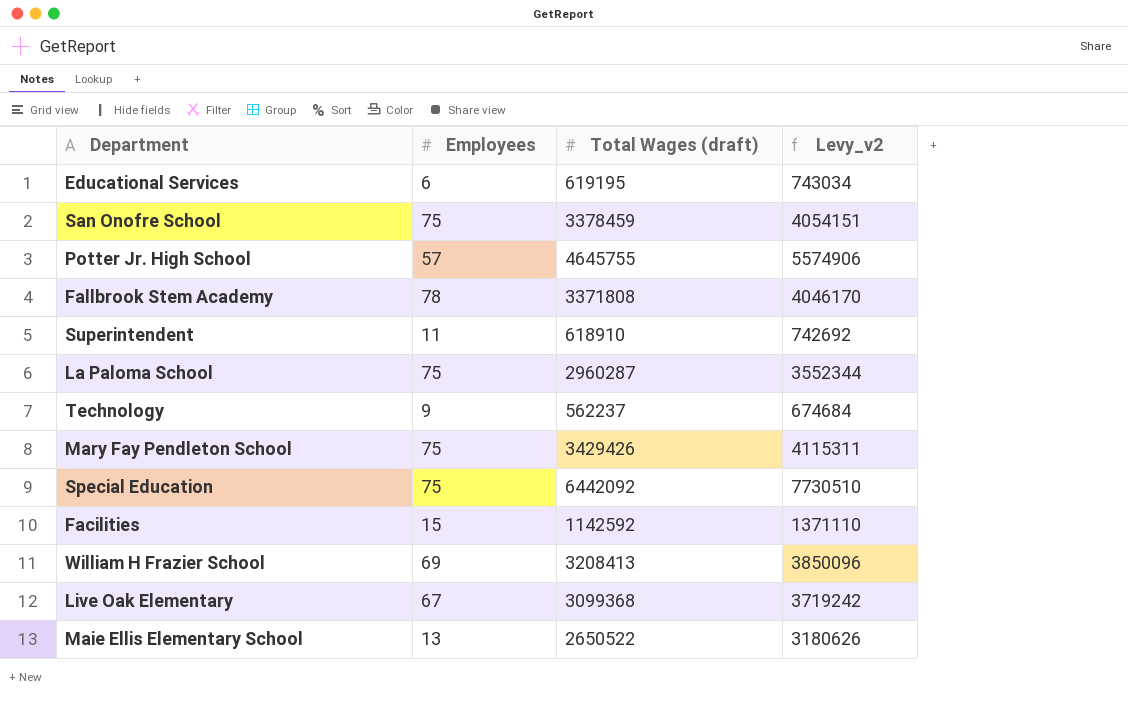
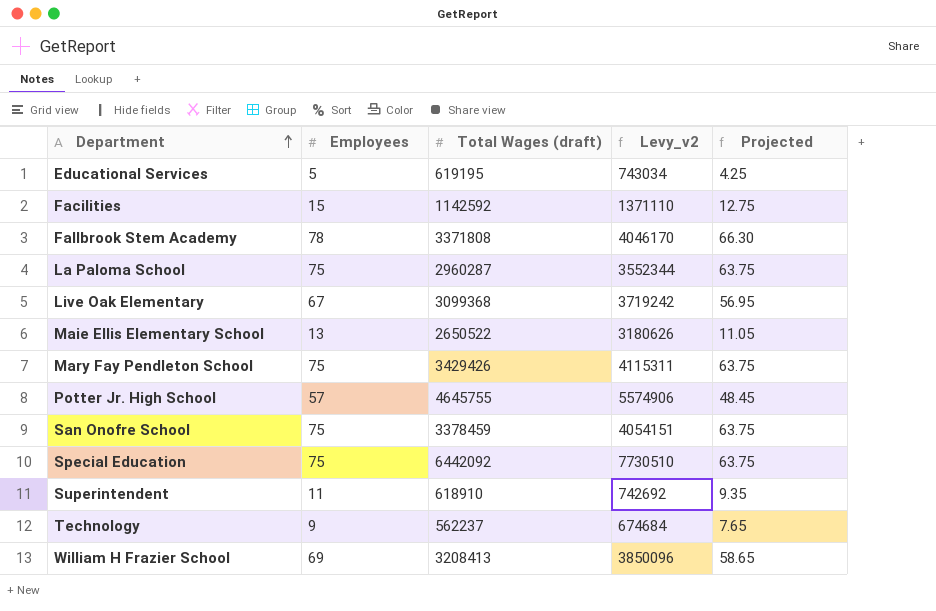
row order: none -> Department ascending
column Projected | formula: none -> [Employees] * 0.85
Educational Services | Employees: 6 -> 5

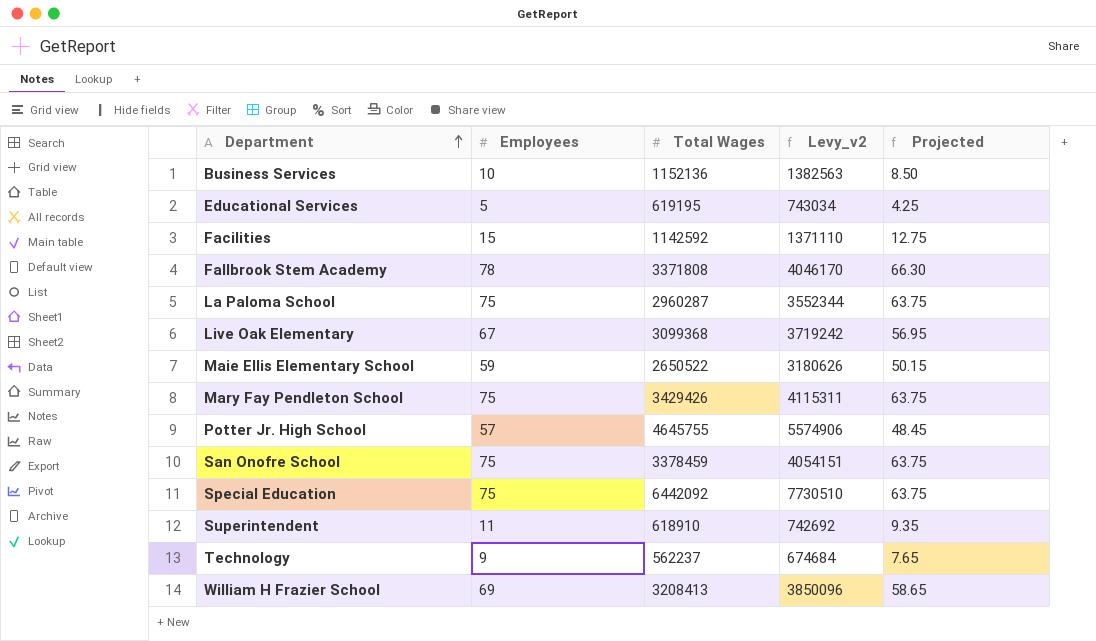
column name: Total Wages (draft) -> Total Wages
row Business Services: none -> 10 | 1152136 | 1382563 | 8.50
Maie Ellis Elementary School | Employees: 13 -> 59
Maie Ellis Elementary School | Projected: 11.05 -> 50.15

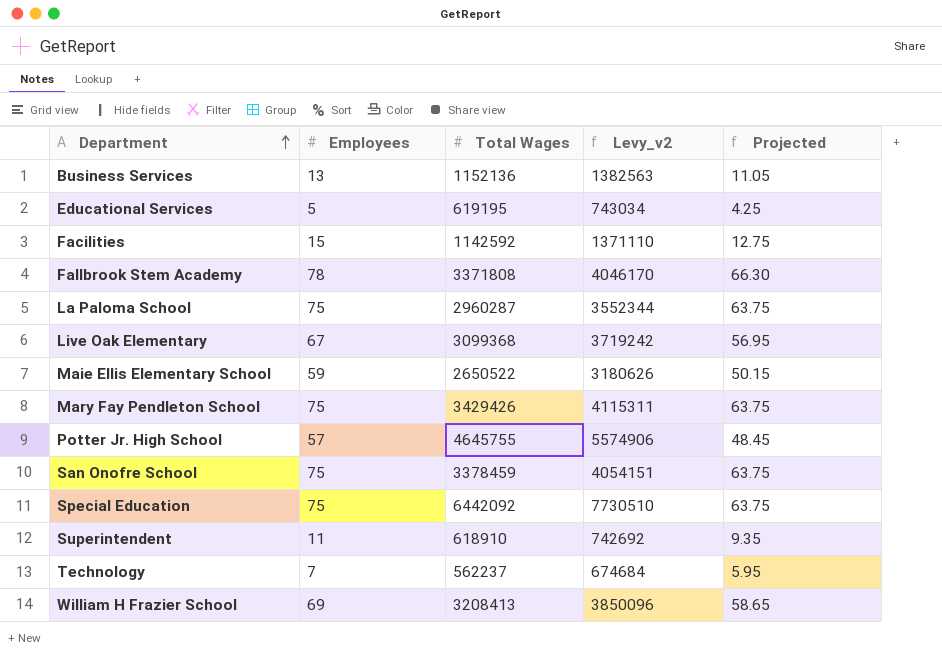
Business Services | Employees: 10 -> 13
Business Services | Projected: 8.50 -> 11.05
Technology | Employees: 9 -> 7
Technology | Projected: 7.65 -> 5.95

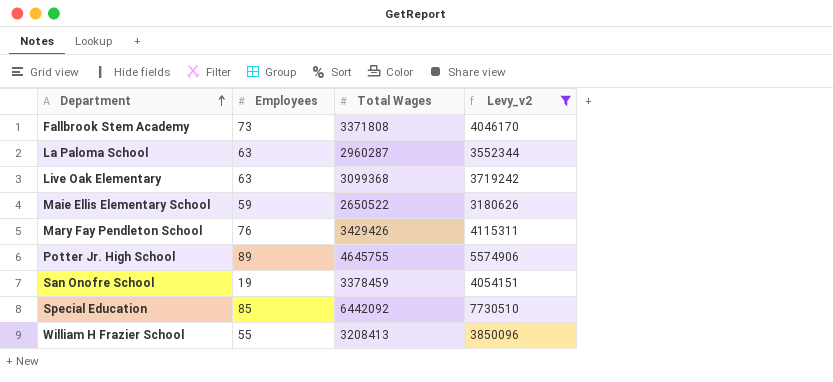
filter: none -> Levy_v2 >= 3180626
column Projected | formula: [Employees] * 0.85 -> none
Fallbrook Stem Academy | Employees: 78 -> 73
La Paloma School | Employees: 75 -> 63
Live Oak Elementary | Employees: 67 -> 63
Mary Fay Pendleton School | Employees: 75 -> 76
Potter Jr. High School | Employees: 57 -> 89
San Onofre School | Employees: 75 -> 19
Special Education | Employees: 75 -> 85
William H Frazier School | Employees: 69 -> 55

